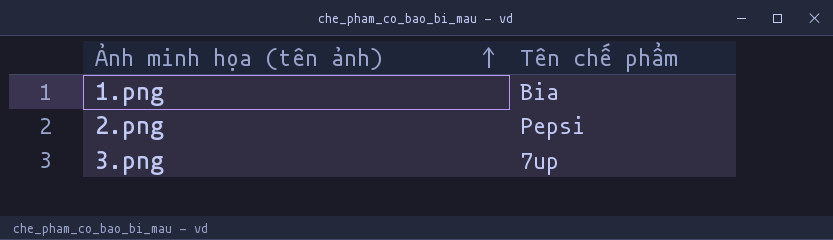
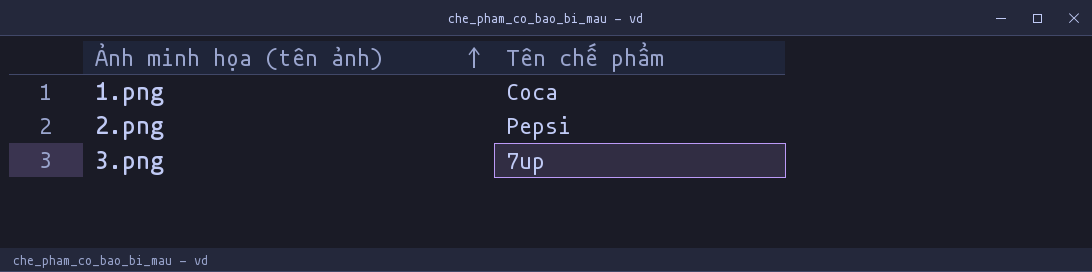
1.png | Tên chế phẩm: Bia -> Coca

